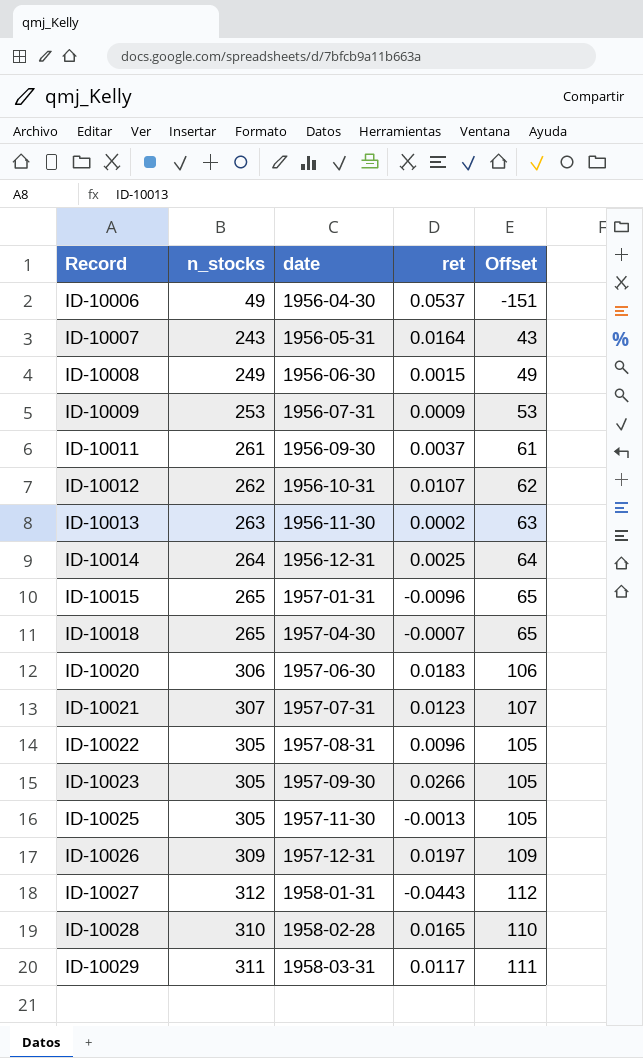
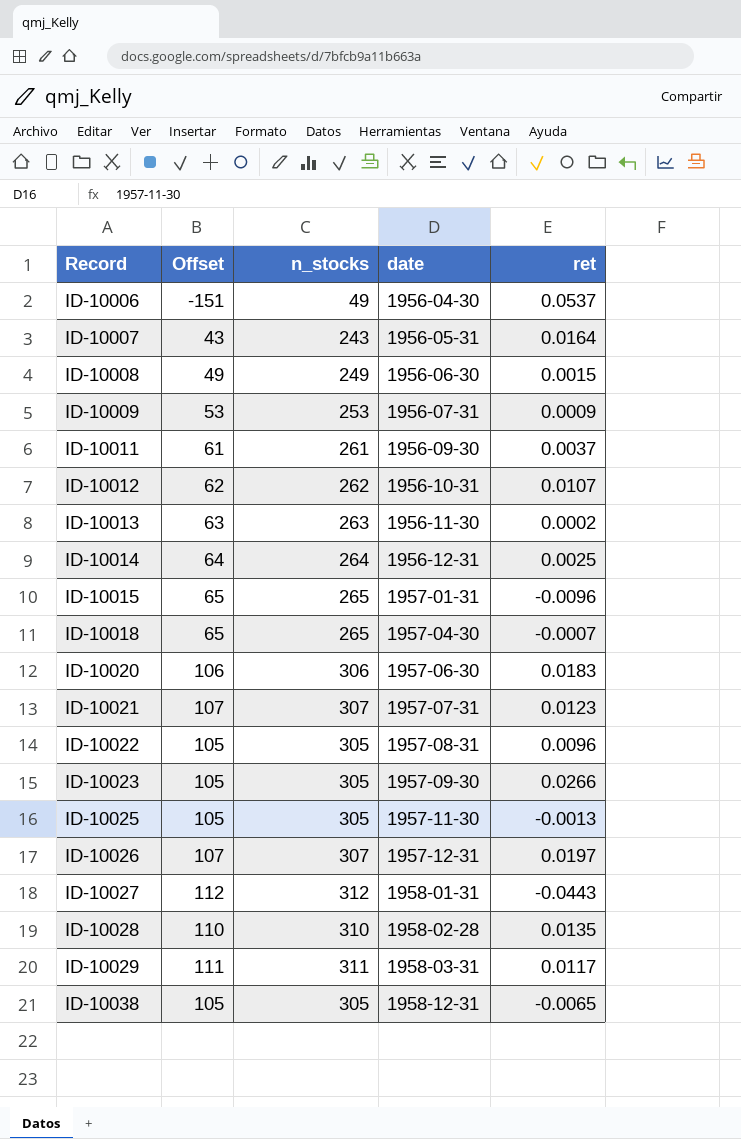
column Offset | position: 5 -> 2
ID-10026 | Offset: 109 -> 107
ID-10026 | n_stocks: 309 -> 307
ID-10028 | ret: 0.0165 -> 0.0135
row ID-10038: none -> 105 | 305 | 1958-12-31 | -0.0065

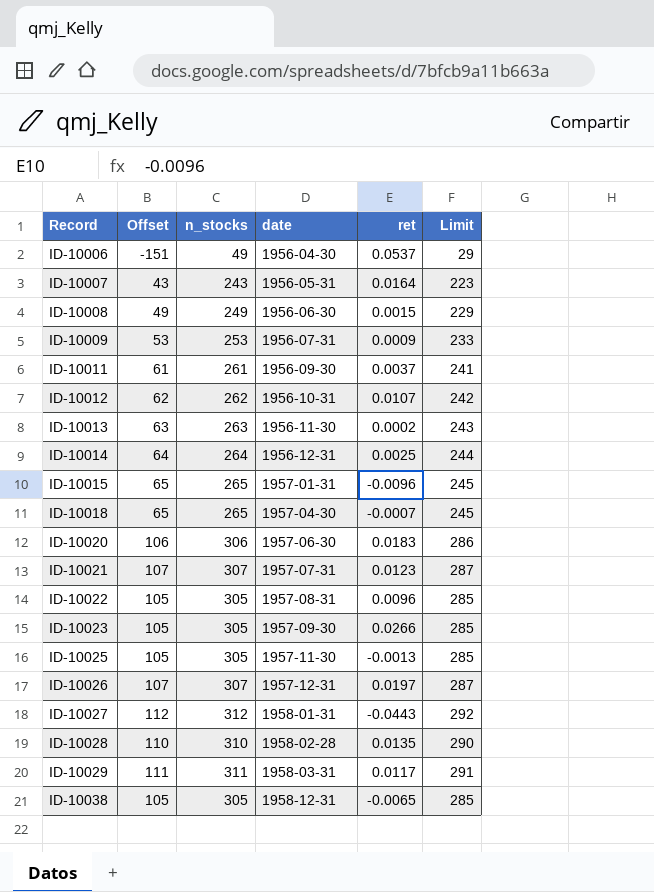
column Limit | formula: none -> [n_stocks] - 20

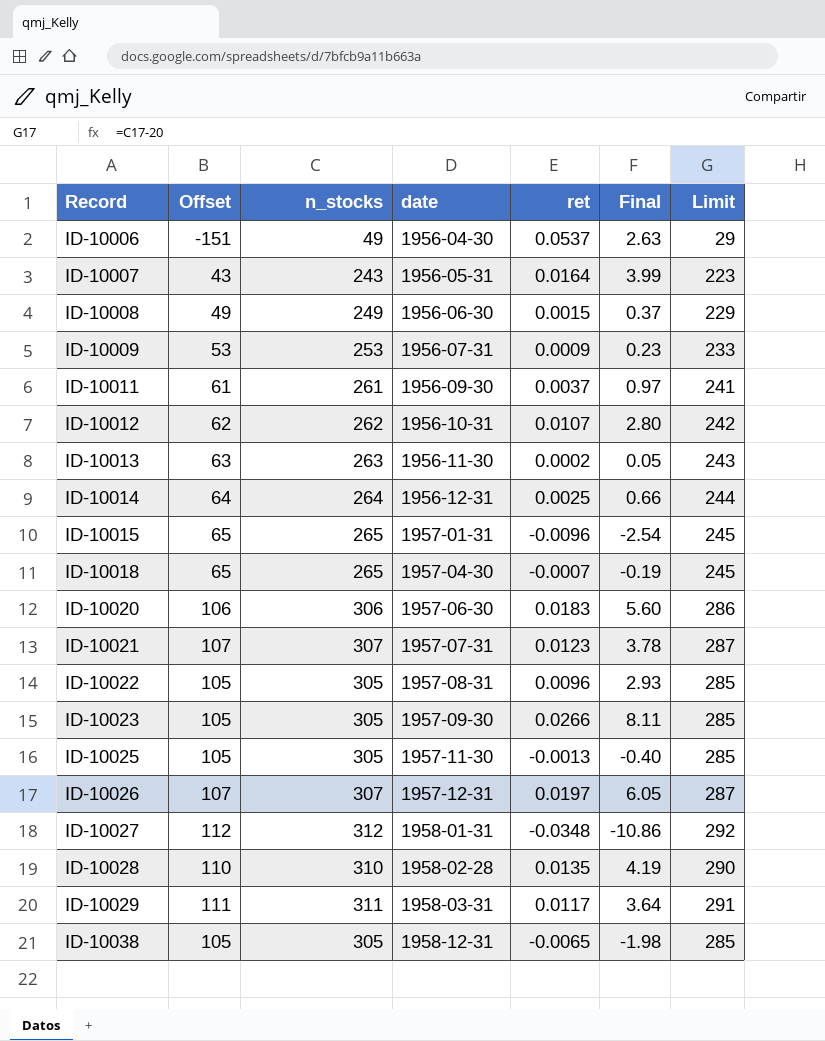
column Final | formula: none -> [n_stocks] * [ret]
ID-10027 | ret: -0.0443 -> -0.0348

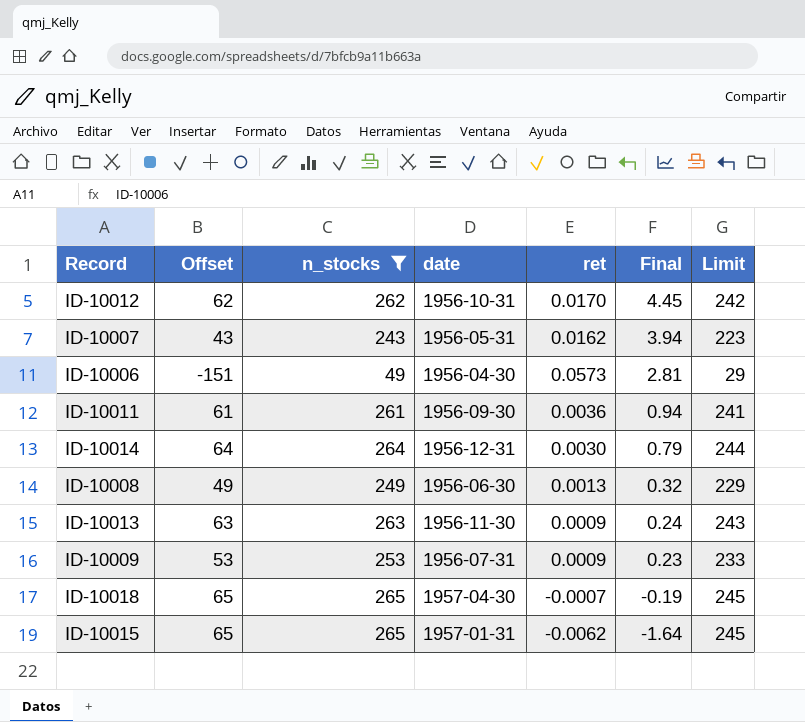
filter: none -> n_stocks <= 265
row order: Record ascending -> Final descending
ID-10012 | ret: 0.0107 -> 0.0170
ID-10012 | Final: 2.80 -> 4.45
ID-10007 | ret: 0.0164 -> 0.0162
ID-10007 | Final: 3.99 -> 3.94
ID-10006 | ret: 0.0537 -> 0.0573
ID-10006 | Final: 2.63 -> 2.81
ID-10011 | ret: 0.0037 -> 0.0036
ID-10011 | Final: 0.97 -> 0.94
ID-10014 | ret: 0.0025 -> 0.0030
ID-10014 | Final: 0.66 -> 0.79
ID-10008 | ret: 0.0015 -> 0.0013
ID-10008 | Final: 0.37 -> 0.32
ID-10013 | ret: 0.0002 -> 0.0009
ID-10013 | Final: 0.05 -> 0.24
ID-10015 | ret: -0.0096 -> -0.0062
ID-10015 | Final: -2.54 -> -1.64

